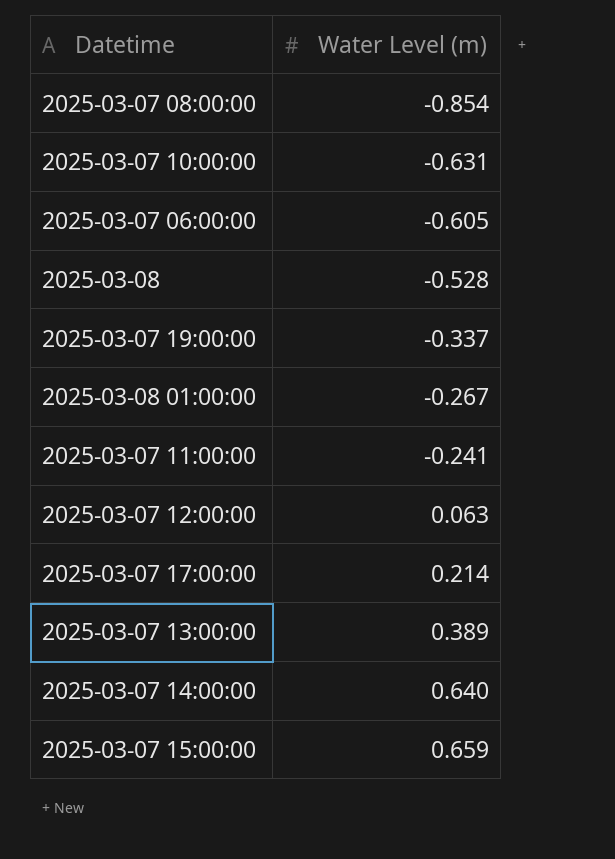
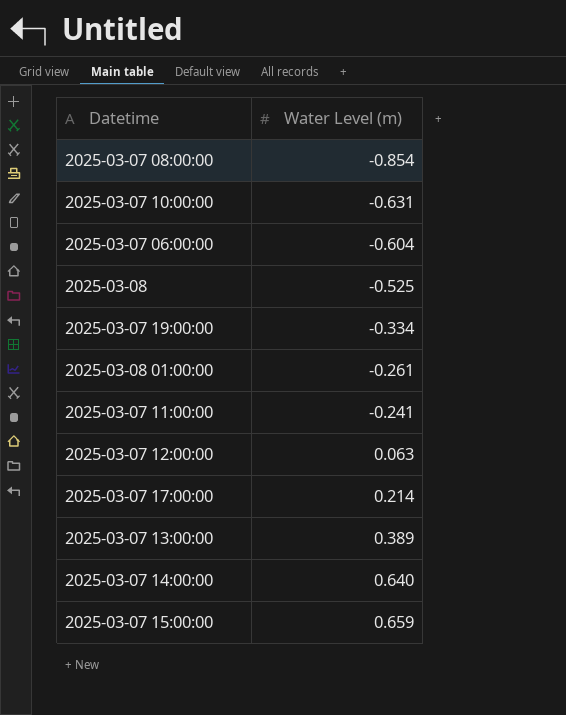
2025-03-07 06:00:00 | Water Level (m): -0.605 -> -0.604
2025-03-08 | Water Level (m): -0.528 -> -0.525
2025-03-07 19:00:00 | Water Level (m): -0.337 -> -0.334
2025-03-08 01:00:00 | Water Level (m): -0.267 -> -0.261

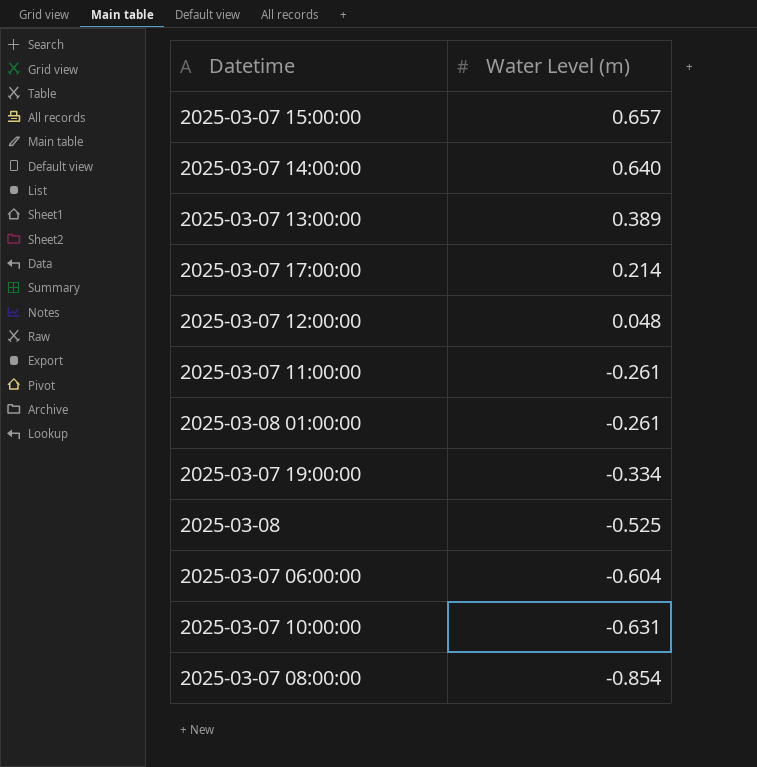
row order: Water Level (m) ascending -> Water Level (m) descending
2025-03-07 15:00:00 | Water Level (m): 0.659 -> 0.657
2025-03-07 12:00:00 | Water Level (m): 0.063 -> 0.048
2025-03-07 11:00:00 | Water Level (m): -0.241 -> -0.261

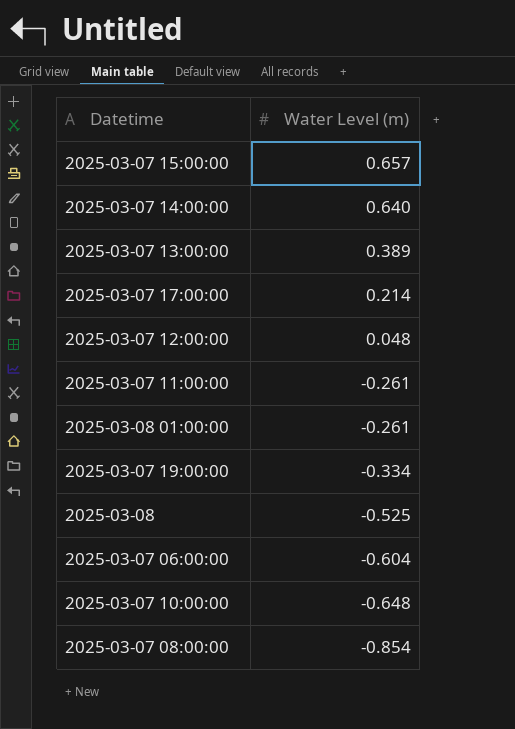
2025-03-07 10:00:00 | Water Level (m): -0.631 -> -0.648

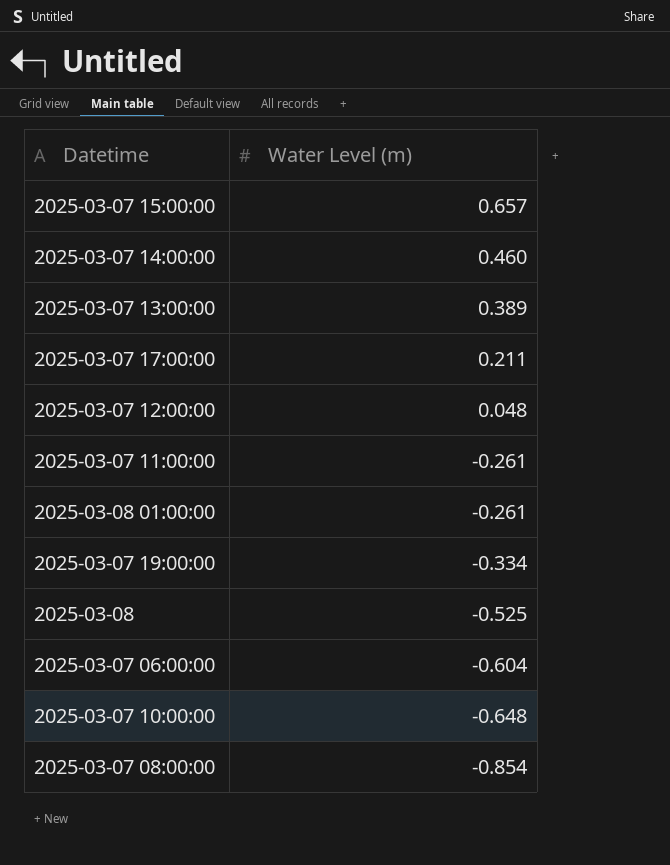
2025-03-07 14:00:00 | Water Level (m): 0.640 -> 0.460
2025-03-07 17:00:00 | Water Level (m): 0.214 -> 0.211

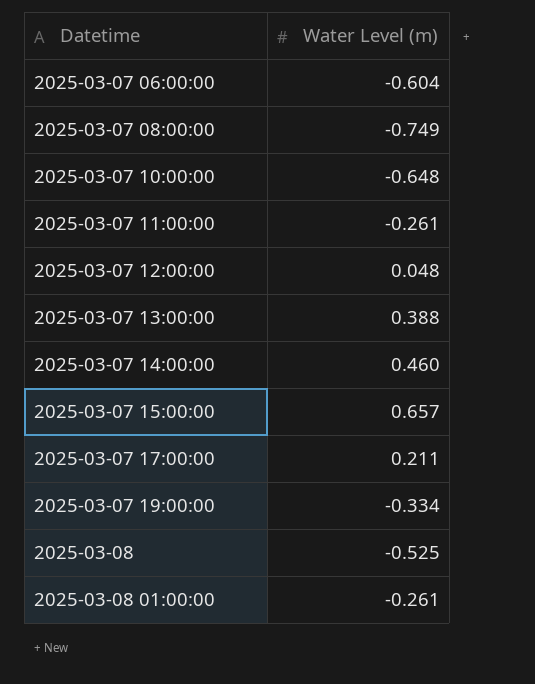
row order: Water Level (m) descending -> Datetime ascending
2025-03-07 08:00:00 | Water Level (m): -0.854 -> -0.749
2025-03-07 13:00:00 | Water Level (m): 0.389 -> 0.388

